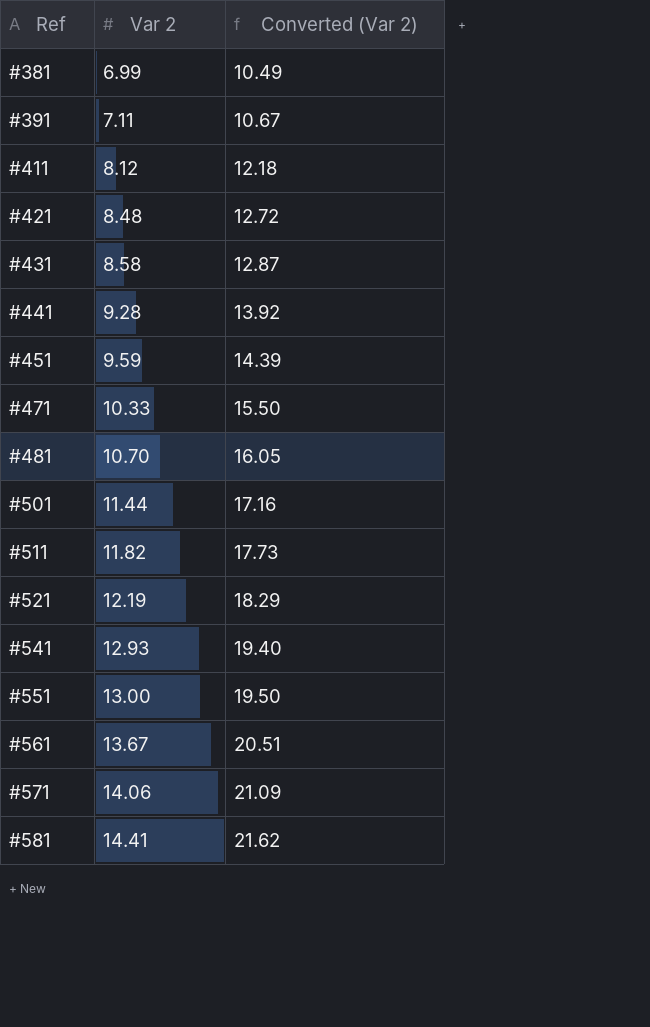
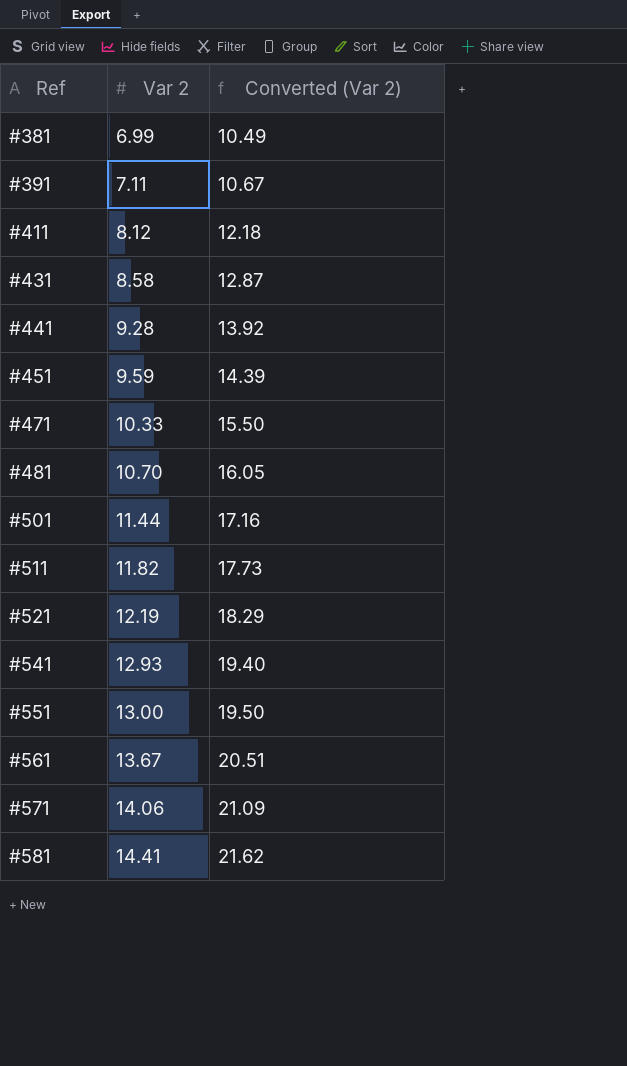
row #421: 8.48 | 12.72 -> none

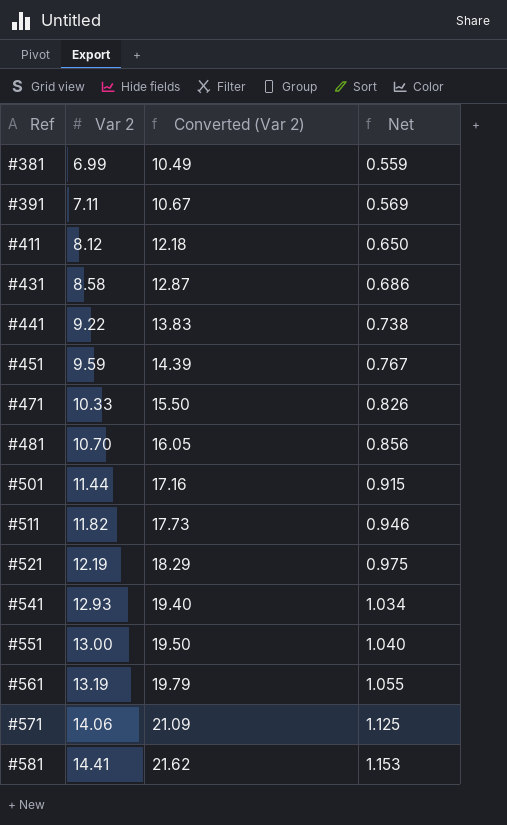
column Net | formula: none -> [Var 2] * 0.08
#441 | Var 2: 9.28 -> 9.22
#441 | Converted (Var 2): 13.92 -> 13.83
#561 | Var 2: 13.67 -> 13.19
#561 | Converted (Var 2): 20.51 -> 19.79

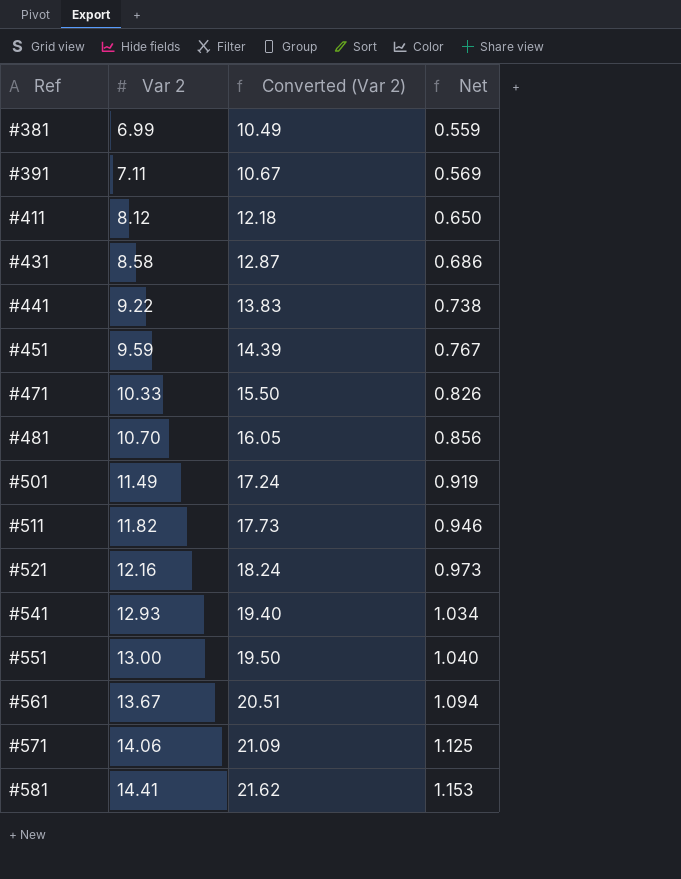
#501 | Var 2: 11.44 -> 11.49
#501 | Converted (Var 2): 17.16 -> 17.24
#501 | Net: 0.915 -> 0.919
#521 | Var 2: 12.19 -> 12.16
#521 | Converted (Var 2): 18.29 -> 18.24
#521 | Net: 0.975 -> 0.973
#561 | Var 2: 13.19 -> 13.67
#561 | Converted (Var 2): 19.79 -> 20.51
#561 | Net: 1.055 -> 1.094

